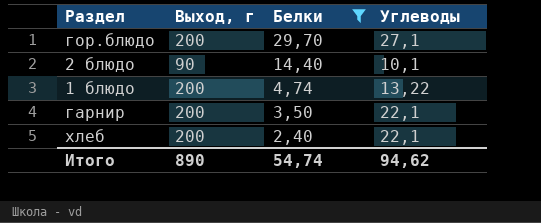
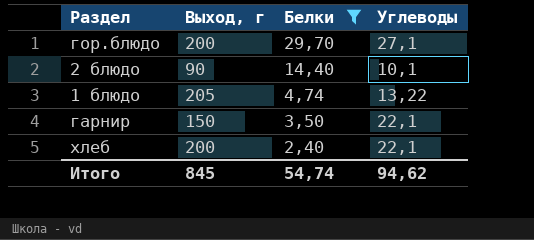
1 блюдо | Выход, г: 200 -> 205
гарнир | Выход, г: 200 -> 150
Итого | Выход, г: 890 -> 845

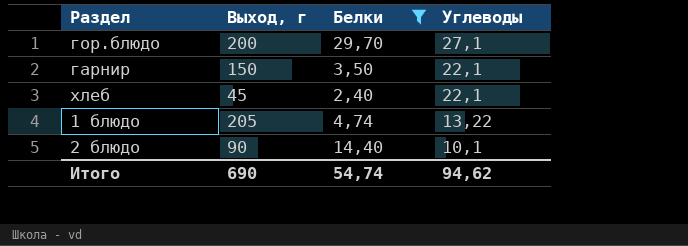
row order: Белки descending -> Углеводы descending
хлеб | Выход, г: 200 -> 45
Итого | Выход, г: 845 -> 690

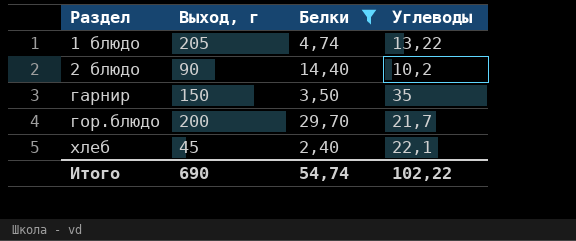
row order: Углеводы descending -> Раздел ascending
2 блюдо | Углеводы: 10,1 -> 10,2
гарнир | Углеводы: 22,1 -> 35
гор.блюдо | Углеводы: 27,1 -> 21,7
Итого | Углеводы: 94,62 -> 102,22

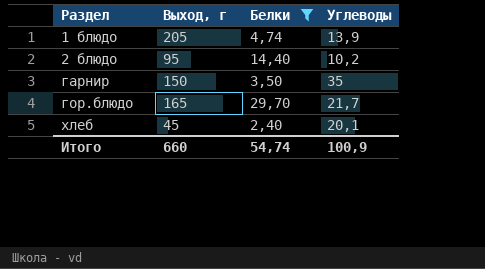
1 блюдо | Углеводы: 13,22 -> 13,9
2 блюдо | Выход, г: 90 -> 95
гор.блюдо | Выход, г: 200 -> 165
хлеб | Углеводы: 22,1 -> 20,1
Итого | Выход, г: 690 -> 660
Итого | Углеводы: 102,22 -> 100,9

